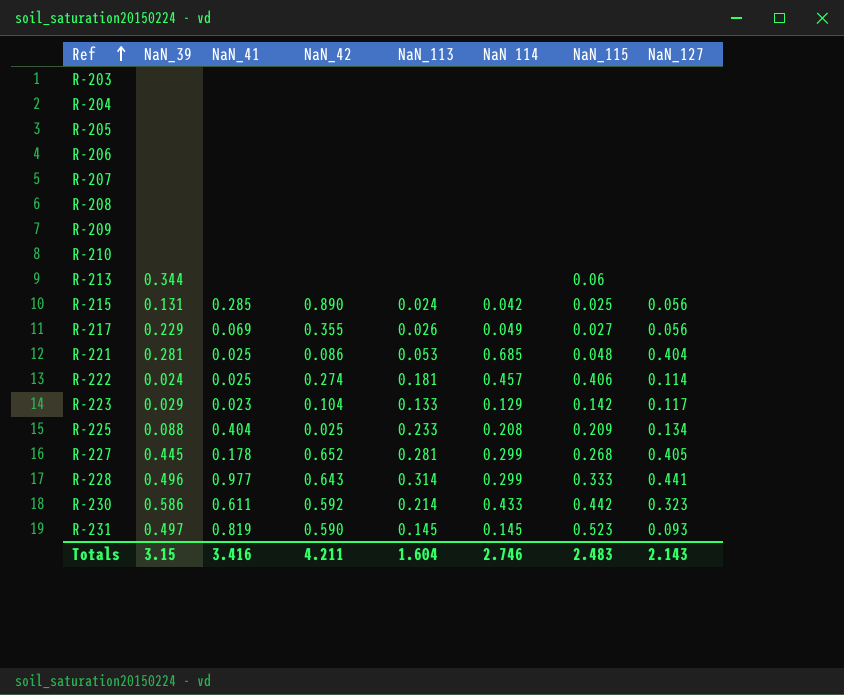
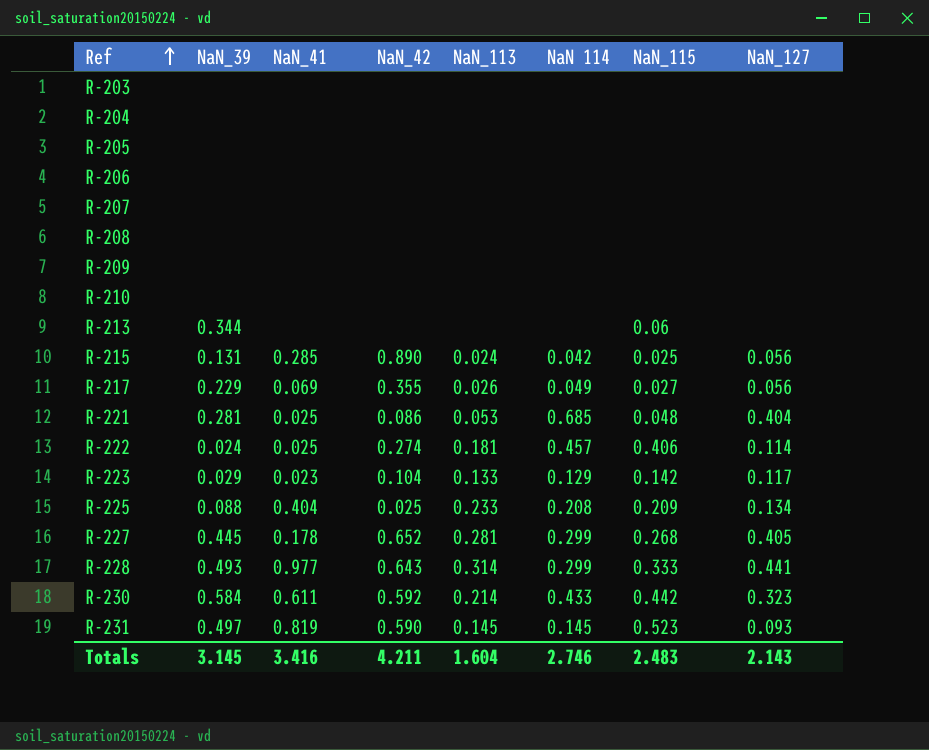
R-228 | NaN_39: 0.496 -> 0.493
R-230 | NaN_39: 0.586 -> 0.584
Totals | NaN_39: 3.15 -> 3.145

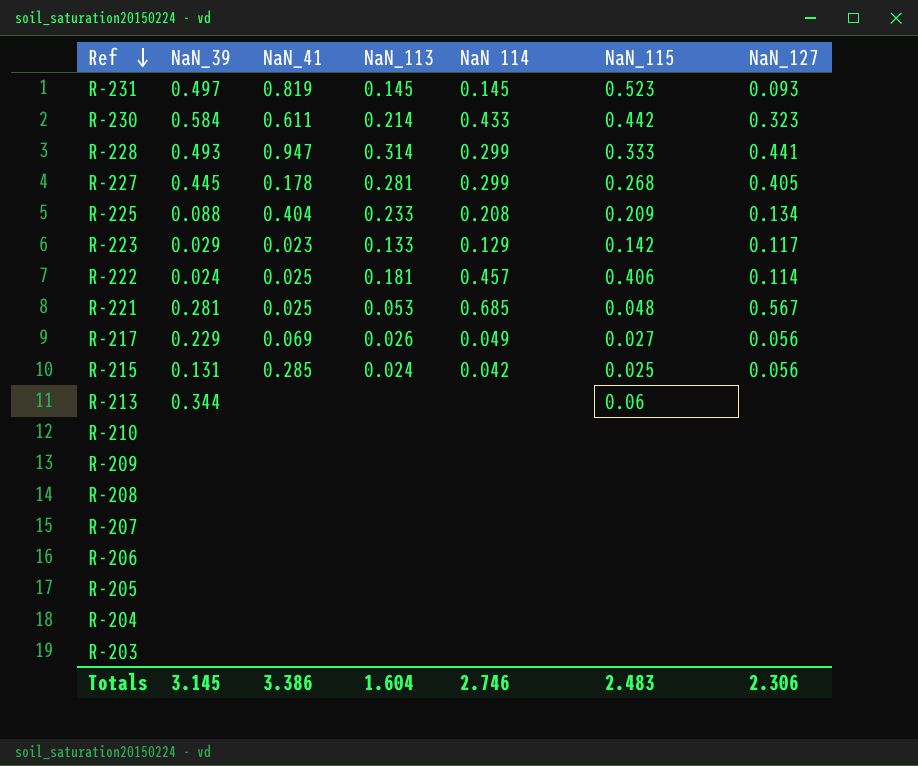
row order: Ref ascending -> Ref descending
column NaN_42 | position: 4 -> none
R-228 | NaN_41: 0.977 -> 0.947
R-221 | NaN_127: 0.404 -> 0.567
Totals | NaN_41: 3.416 -> 3.386
Totals | NaN_127: 2.143 -> 2.306

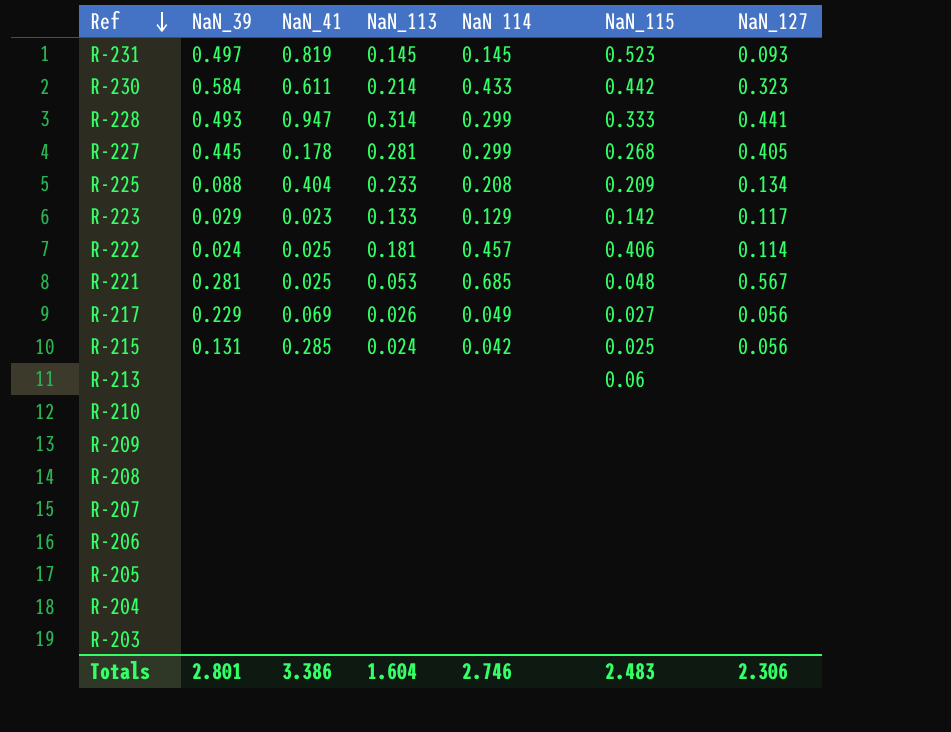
R-213 | NaN_39: 0.344 -> none
Totals | NaN_39: 3.145 -> 2.801

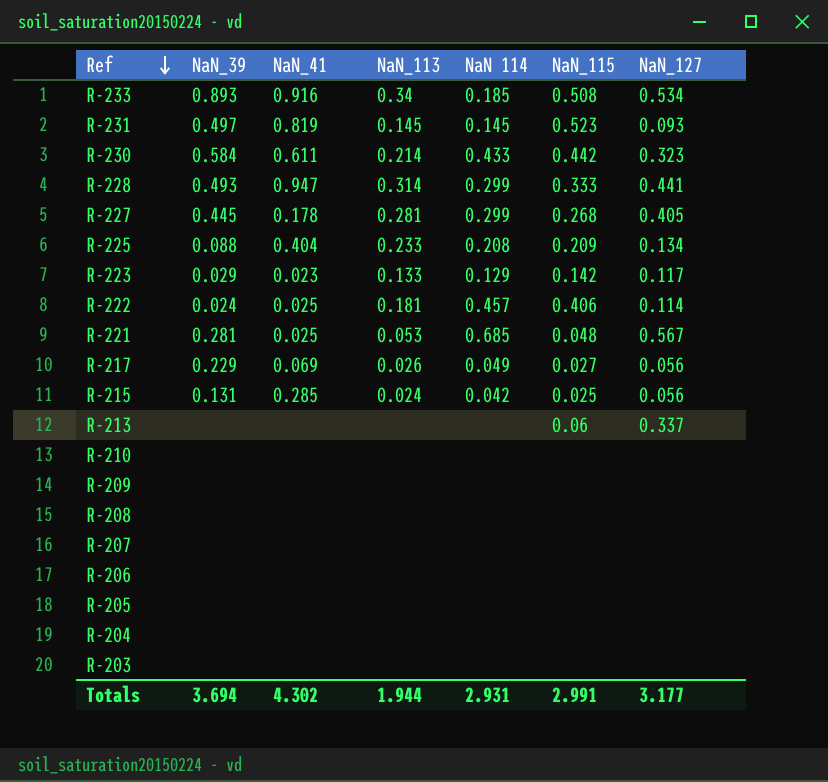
row R-233: none -> 0.893 | 0.916 | 0.34 | 0.185 | 0.508 | 0.534
R-213 | NaN_127: none -> 0.337
Totals | NaN_39: 2.801 -> 3.694
Totals | NaN_41: 3.386 -> 4.302
Totals | NaN_113: 1.604 -> 1.944
Totals | NaN 114: 2.746 -> 2.931
Totals | NaN_115: 2.483 -> 2.991
Totals | NaN_127: 2.306 -> 3.177

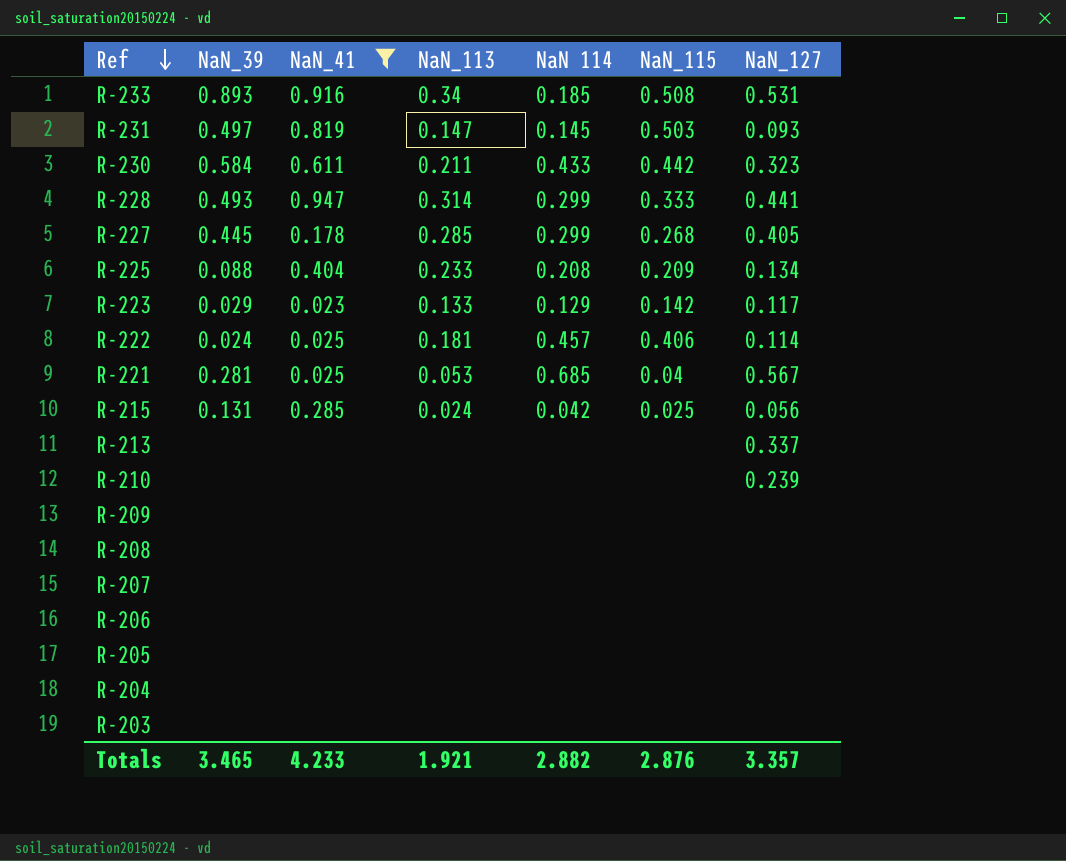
filter: none -> NaN_41 != 0.069
R-233 | NaN_127: 0.534 -> 0.531
R-231 | NaN_113: 0.145 -> 0.147
R-231 | NaN_115: 0.523 -> 0.503
R-230 | NaN_113: 0.214 -> 0.211
R-227 | NaN_113: 0.281 -> 0.285
R-221 | NaN_115: 0.048 -> 0.04
R-213 | NaN_115: 0.06 -> none
R-210 | NaN_127: none -> 0.239
Totals | NaN_39: 3.694 -> 3.465
Totals | NaN_41: 4.302 -> 4.233
Totals | NaN_113: 1.944 -> 1.921
Totals | NaN 114: 2.931 -> 2.882
Totals | NaN_115: 2.991 -> 2.876
Totals | NaN_127: 3.177 -> 3.357

